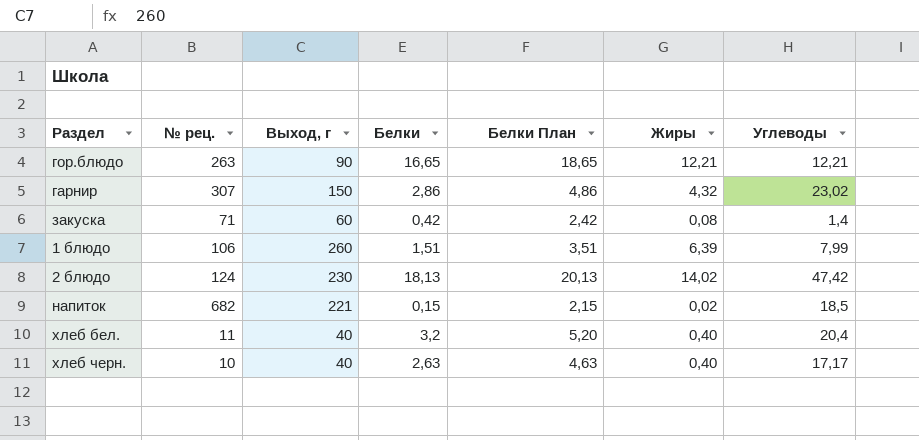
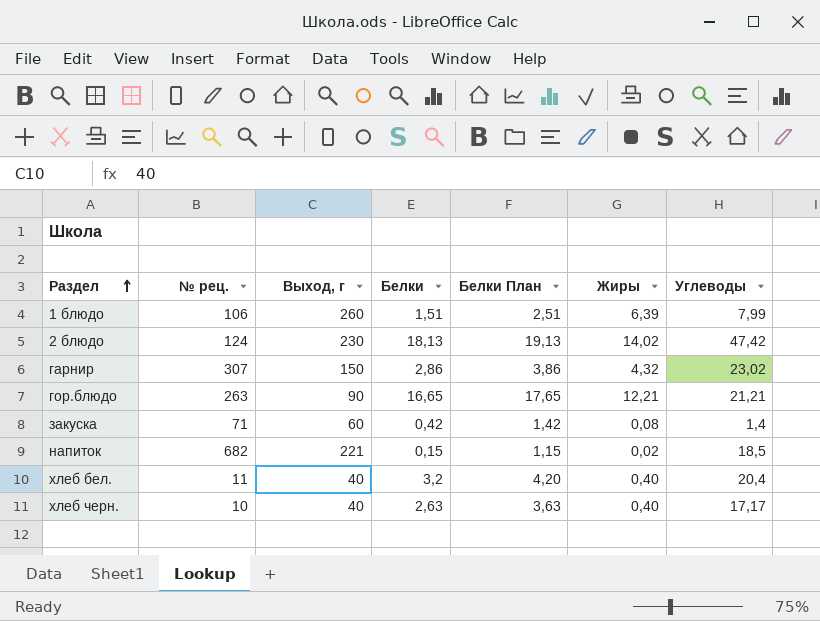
row order: none -> Раздел ascending
column Белки План | formula: [Белки] + 2 -> [Белки] + 1
гор.блюдо | Углеводы: 12,21 -> 21,21

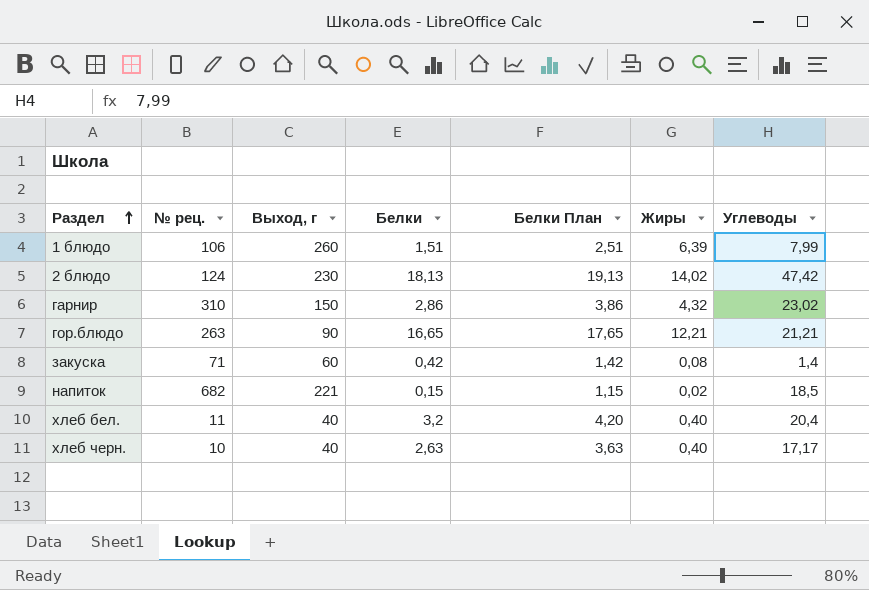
гарнир | № рец.: 307 -> 310

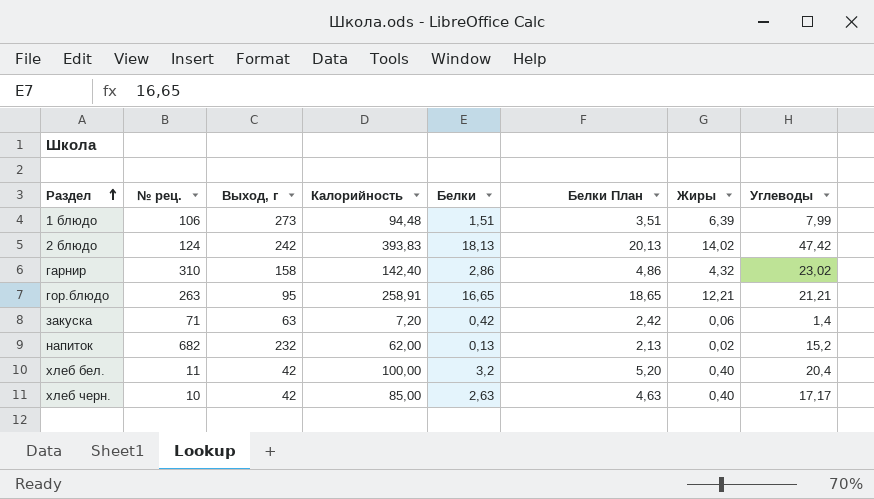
column Калорийность | position: none -> 4
column Белки План | formula: [Белки] + 1 -> [Белки] + 2
1 блюдо | Выход, г: 260 -> 273
2 блюдо | Выход, г: 230 -> 242
гарнир | Выход, г: 150 -> 158
гор.блюдо | Выход, г: 90 -> 95
закуска | Выход, г: 60 -> 63
закуска | Жиры: 0,08 -> 0,06
напиток | Выход, г: 221 -> 232
напиток | Белки: 0,15 -> 0,13
напиток | Углеводы: 18,5 -> 15,2
хлеб бел. | Выход, г: 40 -> 42
хлеб черн. | Выход, г: 40 -> 42

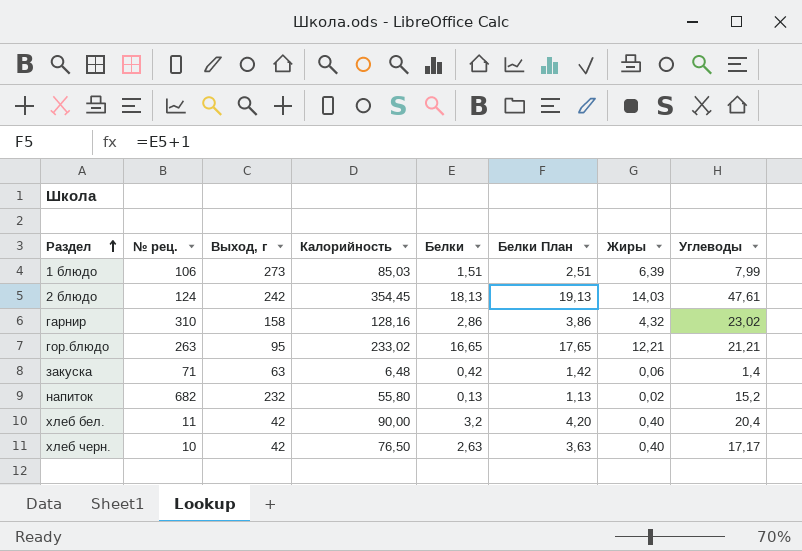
column Белки План | formula: [Белки] + 2 -> [Белки] + 1
1 блюдо | Калорийность: 94,48 -> 85,03
2 блюдо | Калорийность: 393,83 -> 354,45
2 блюдо | Жиры: 14,02 -> 14,03
2 блюдо | Углеводы: 47,42 -> 47,61
гарнир | Калорийность: 142,40 -> 128,16
гор.блюдо | Калорийность: 258,91 -> 233,02
закуска | Калорийность: 7,20 -> 6,48
напиток | Калорийность: 62,00 -> 55,80
хлеб бел. | Калорийность: 100,00 -> 90,00
хлеб черн. | Калорийность: 85,00 -> 76,50

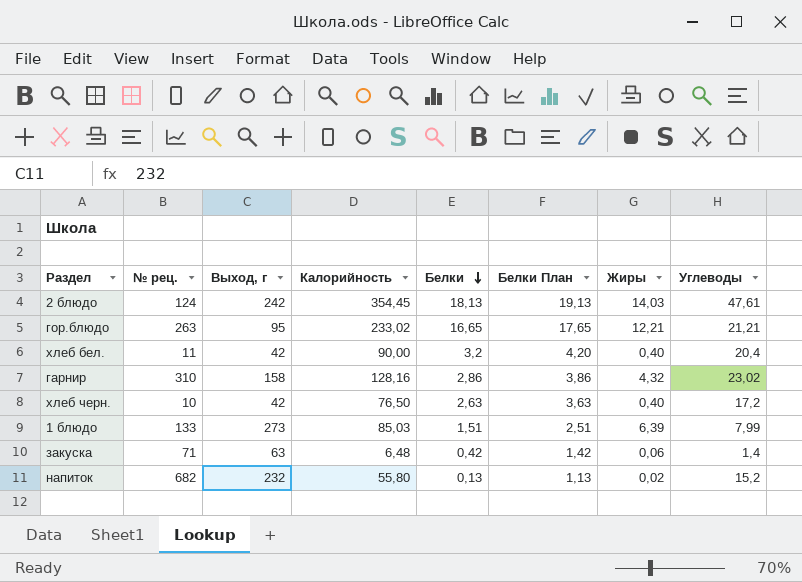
row order: Раздел ascending -> Белки descending
хлеб черн. | Углеводы: 17,17 -> 17,2
1 блюдо | № рец.: 106 -> 133

